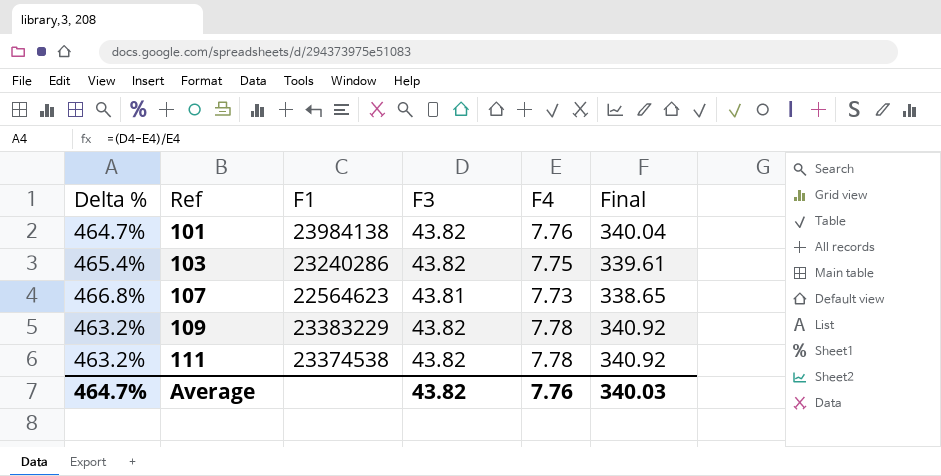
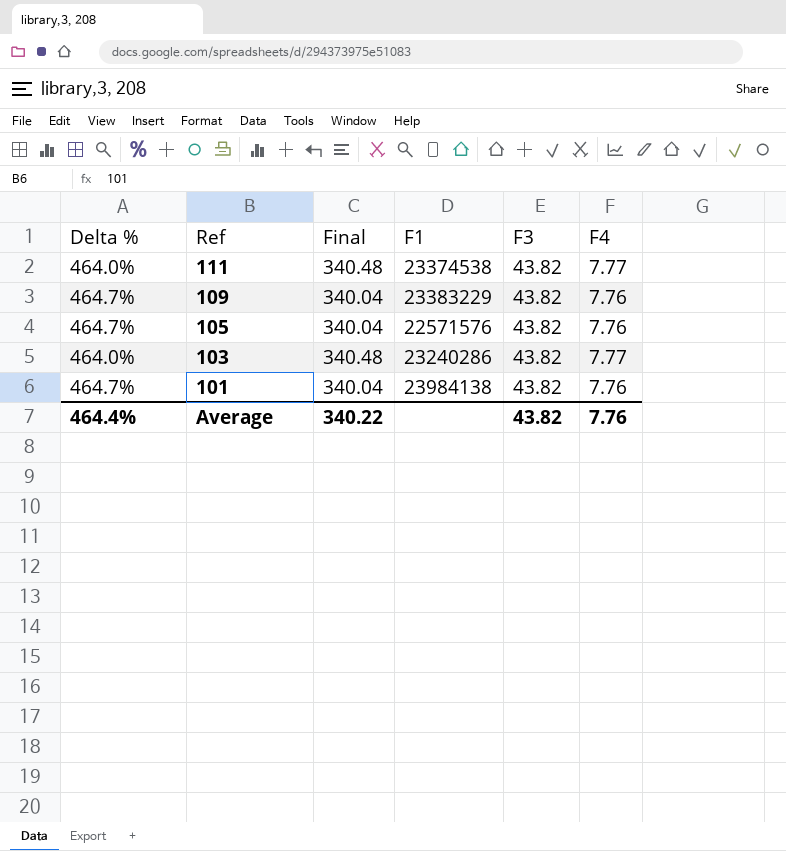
row order: Ref ascending -> Ref descending
column Final | position: 6 -> 3
row 107: 466.8% | 22564623 | 43.81 | 7.73 | 338.65 -> none
111 | Delta %: 463.2% -> 464.0%
111 | Final: 340.92 -> 340.48
111 | F4: 7.78 -> 7.77
109 | Delta %: 463.2% -> 464.7%
109 | Final: 340.92 -> 340.04
109 | F4: 7.78 -> 7.76
row 105: none -> 464.7% | 340.04 | 22571576 | 43.82 | 7.76
103 | Delta %: 465.4% -> 464.0%
103 | Final: 339.61 -> 340.48
103 | F4: 7.75 -> 7.77
Average | Delta %: 464.7% -> 464.4%
Average | Final: 340.03 -> 340.22

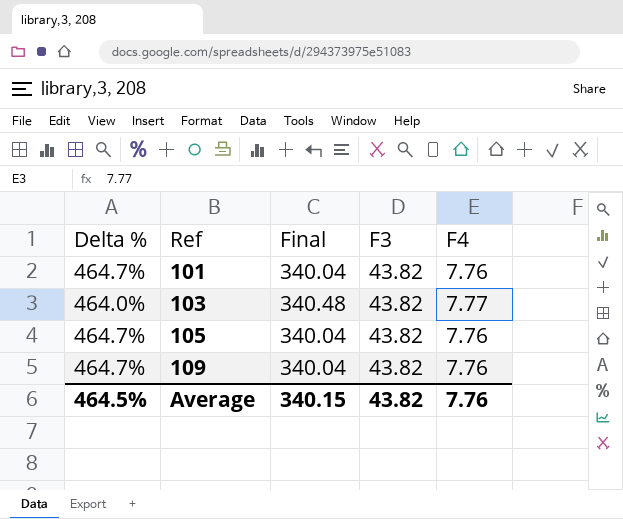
row order: Ref descending -> Ref ascending
column F1 | position: 4 -> none
row 111: 464.0% | 340.48 | 23374538 | 43.82 | 7.77 -> none
Average | Delta %: 464.4% -> 464.5%
Average | Final: 340.22 -> 340.15

